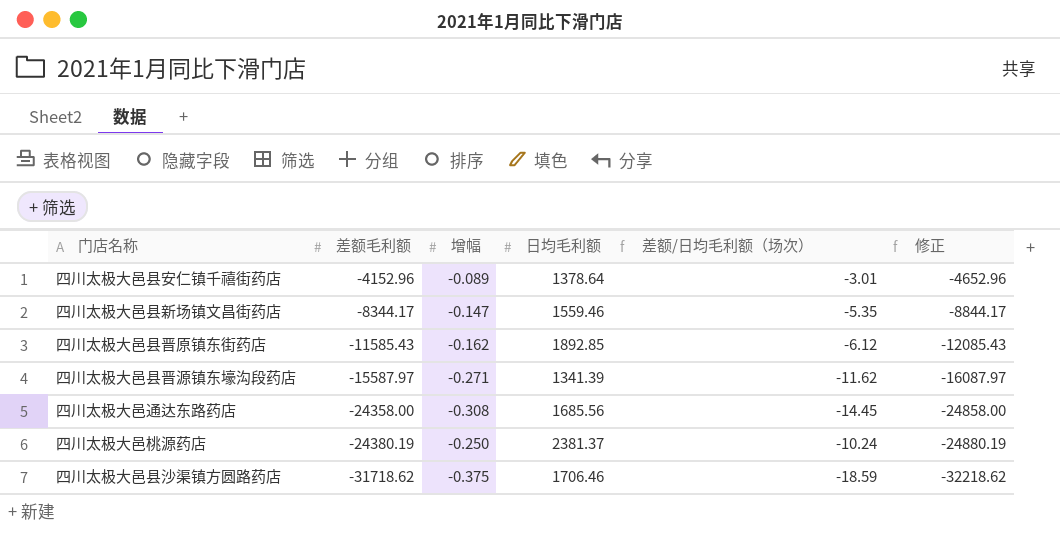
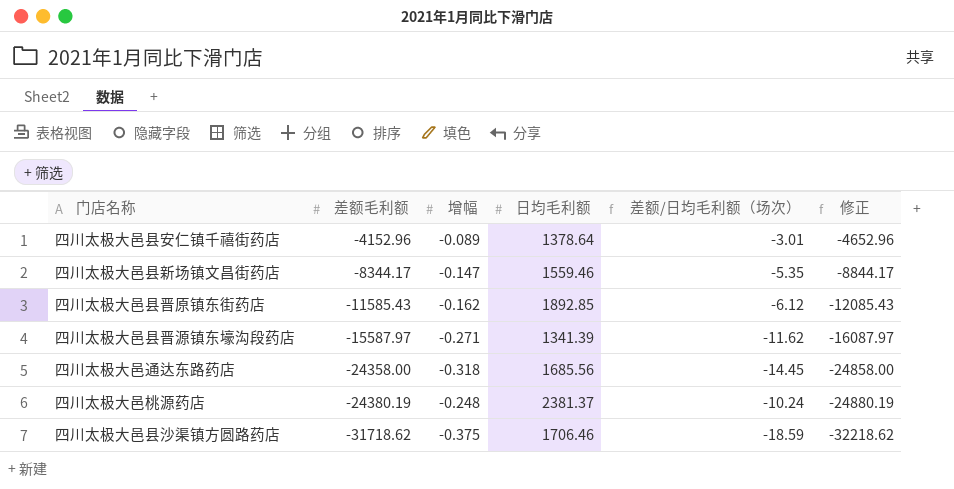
四川太极大邑通达东路药店 | 增幅: -0.308 -> -0.318
四川太极大邑桃源药店 | 增幅: -0.250 -> -0.248

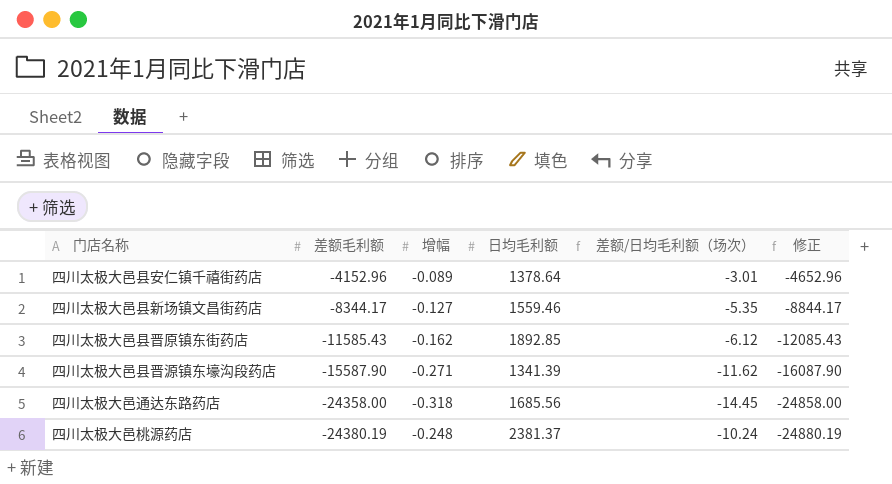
row 四川太极大邑县沙渠镇方圆路药店: -31718.62 | -0.375 | 1706.46 | -18.59 | -32218.62 -> none
四川太极大邑县新场镇文昌街药店 | 增幅: -0.147 -> -0.127
四川太极大邑县晋源镇东壕沟段药店 | 差额毛利额: -15587.97 -> -15587.90
四川太极大邑县晋源镇东壕沟段药店 | 修正: -16087.97 -> -16087.90

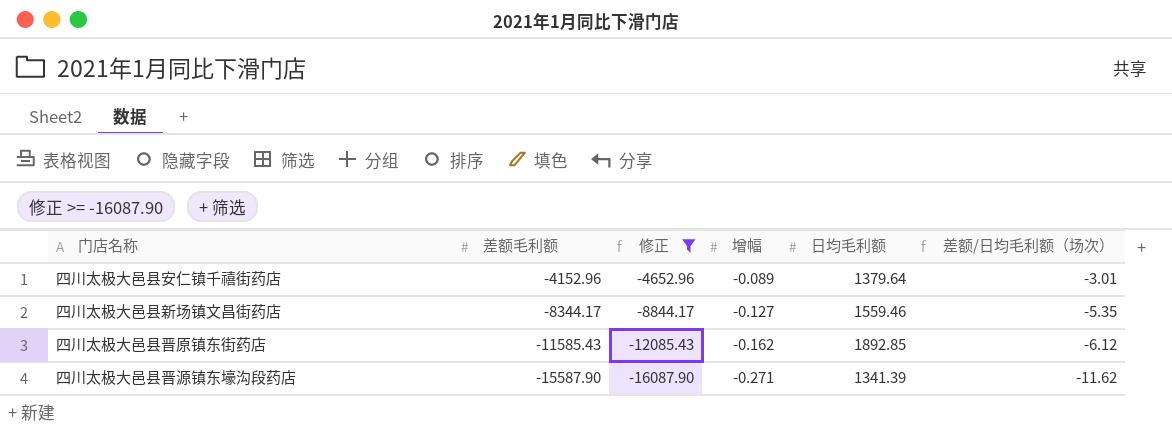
filter: none -> 修正 >= -16087.90
column 修正 | position: 6 -> 3
四川太极大邑县安仁镇千禧街药店 | 日均毛利额: 1378.64 -> 1379.64

